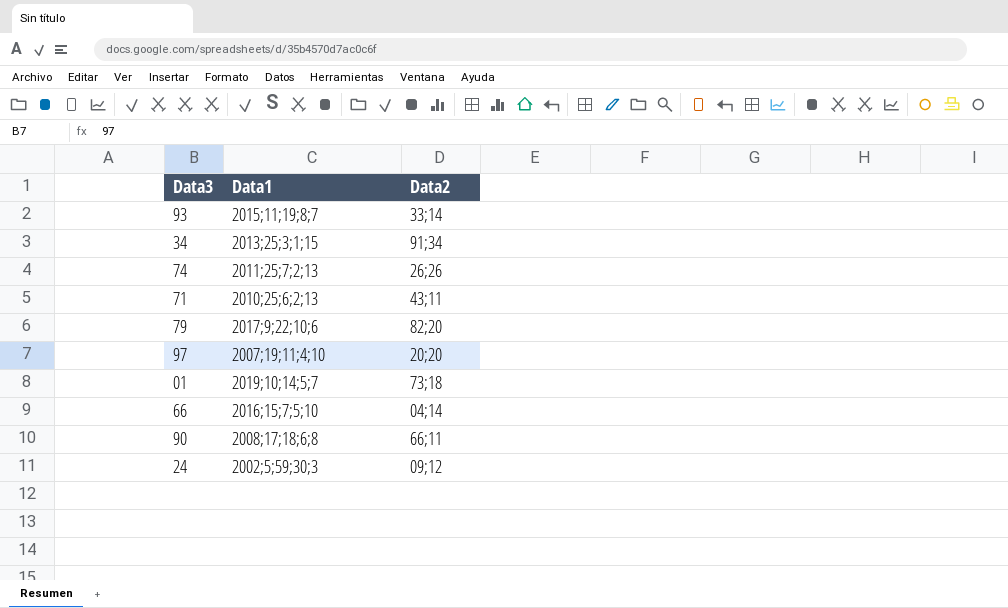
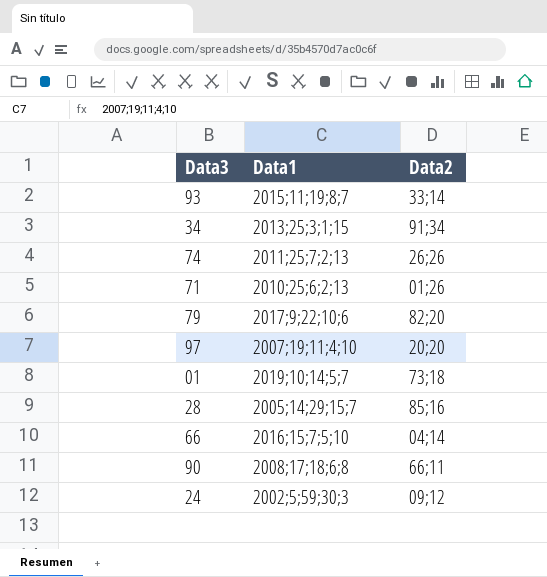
71 | Data2: 43;11 -> 01;26
row 28: none -> 2005;14;29;15;7 | 85;16

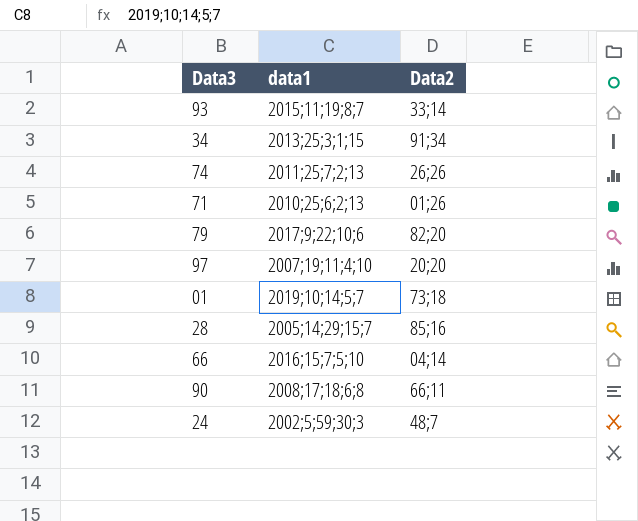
column name: Data1 -> data1
24 | Data2: 09;12 -> 48;7

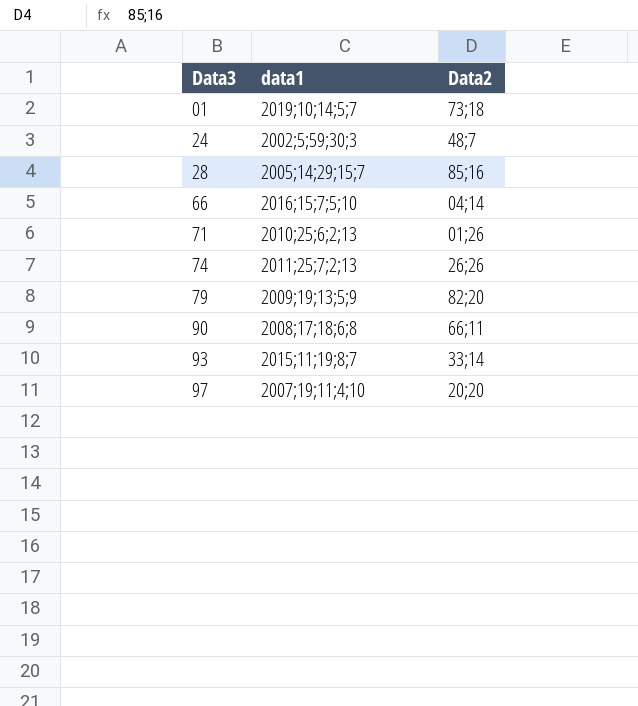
row order: none -> Data3 ascending
row 34: 2013;25;3;1;15 | 91;34 -> none
79 | data1: 2017;9;22;10;6 -> 2009;19;13;5;9

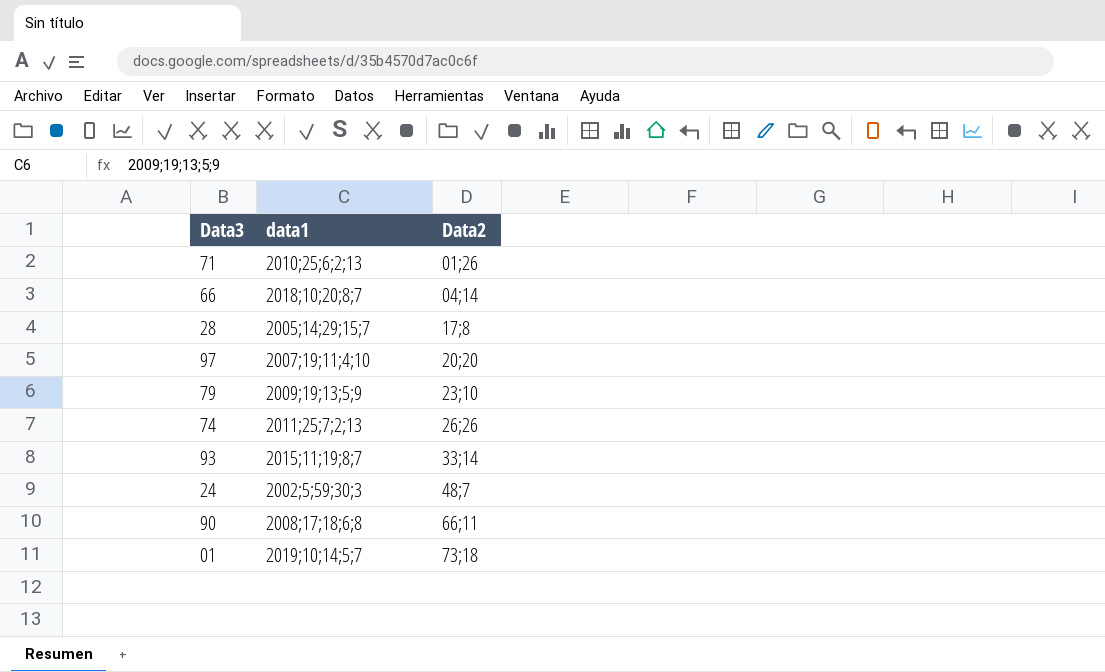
row order: Data3 ascending -> Data2 ascending
66 | data1: 2016;15;7;5;10 -> 2018;10;20;8;7
28 | Data2: 85;16 -> 17;8
79 | Data2: 82;20 -> 23;10

